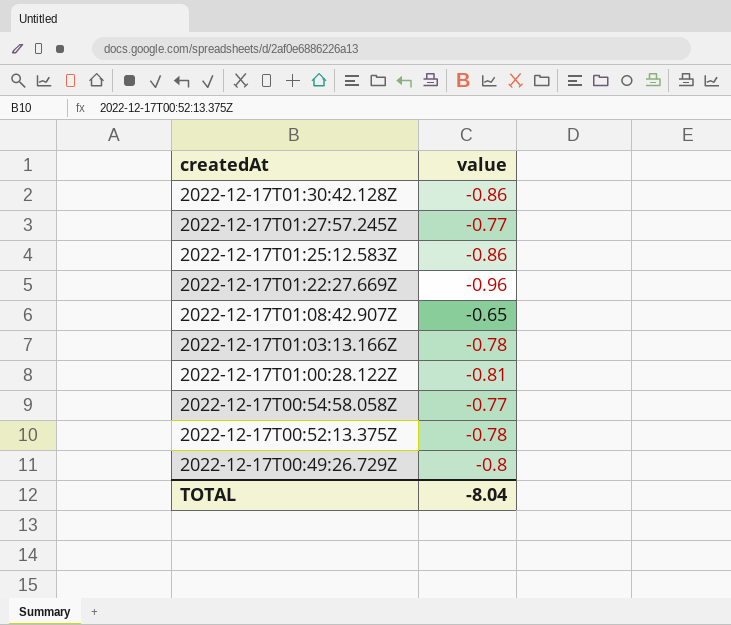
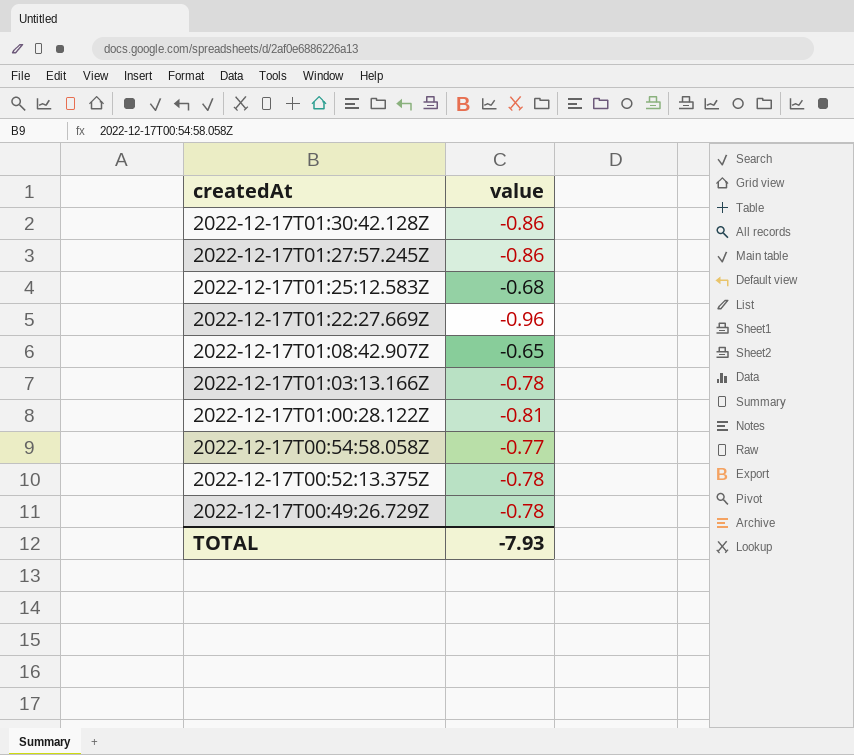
2022-12-17T01:27:57.245Z | value: -0.77 -> -0.86
2022-12-17T01:25:12.583Z | value: -0.86 -> -0.68
2022-12-17T00:49:26.729Z | value: -0.8 -> -0.78
TOTAL | value: -8.04 -> -7.93

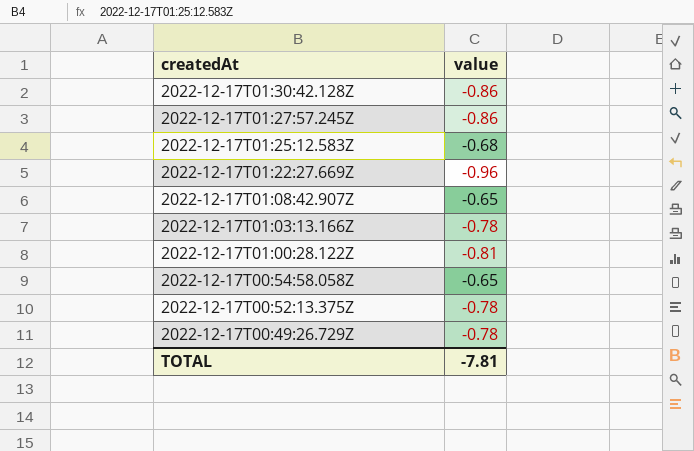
2022-12-17T00:54:58.058Z | value: -0.77 -> -0.65
TOTAL | value: -7.93 -> -7.81

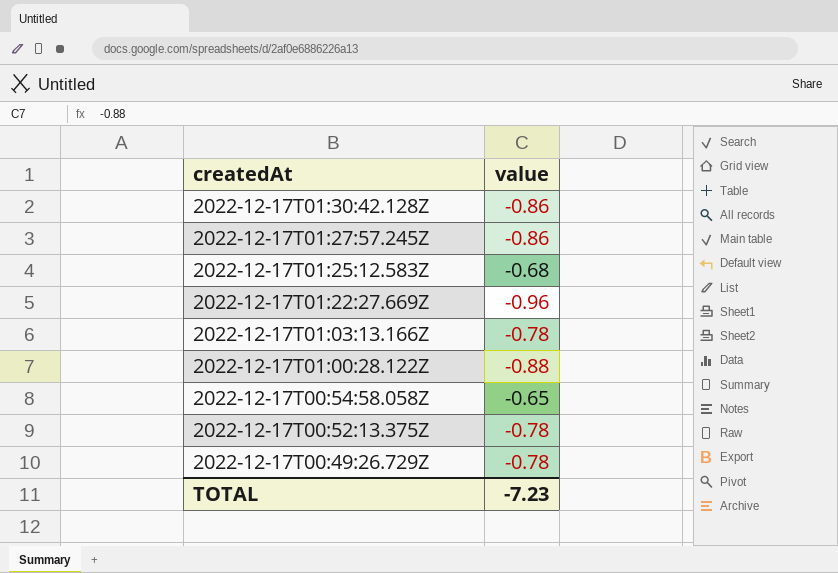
row 2022-12-17T01:08:42.907Z: -0.65 -> none
2022-12-17T01:00:28.122Z | value: -0.81 -> -0.88
TOTAL | value: -7.81 -> -7.23

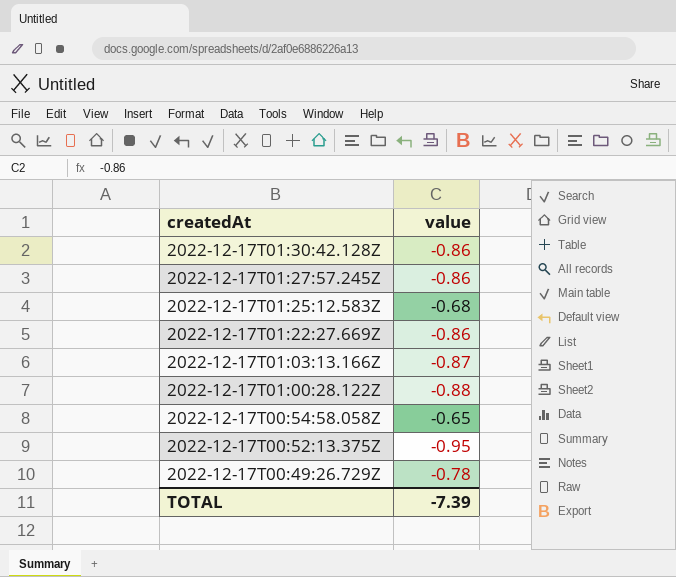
2022-12-17T01:22:27.669Z | value: -0.96 -> -0.86
2022-12-17T01:03:13.166Z | value: -0.78 -> -0.87
2022-12-17T00:52:13.375Z | value: -0.78 -> -0.95
TOTAL | value: -7.23 -> -7.39

